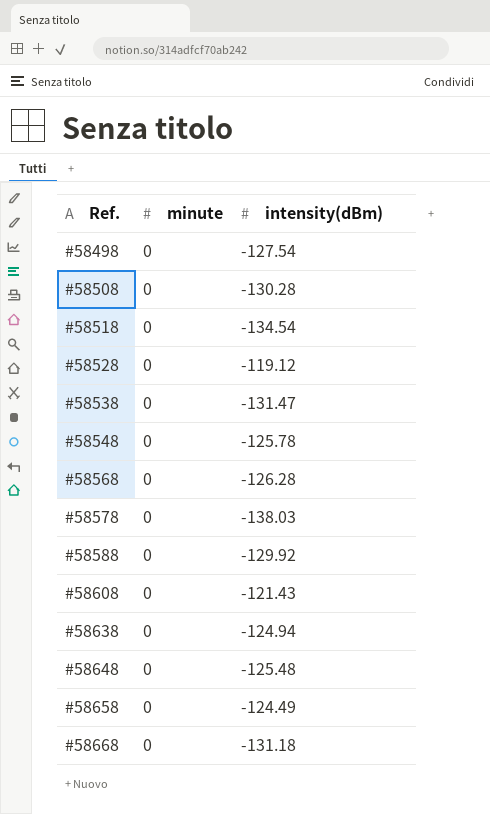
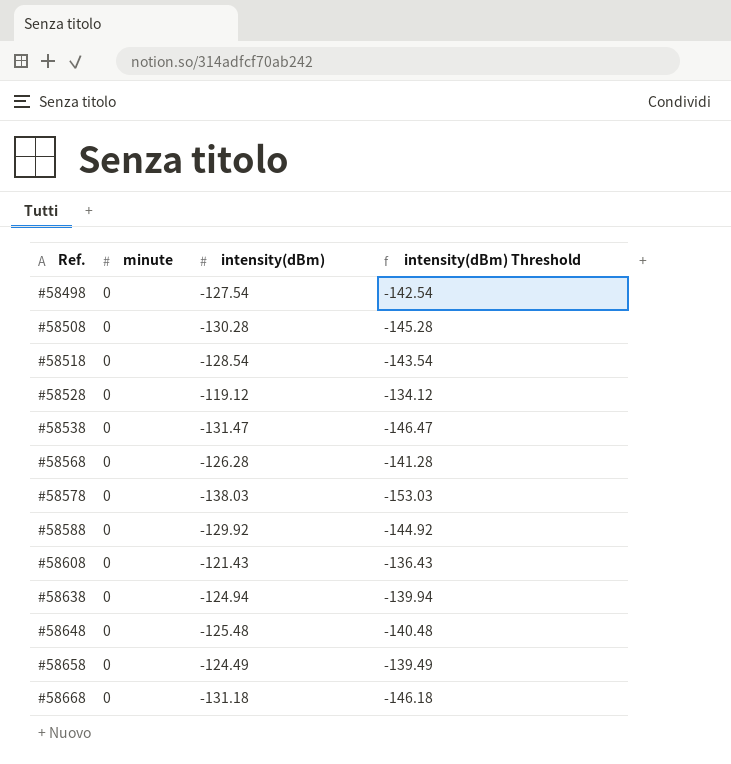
column intensity(dBm) Threshold | formula: none -> [intensity(dBm)] - 15
row #58548: 0 | -125.78 -> none
#58518 | intensity(dBm): -134.54 -> -128.54

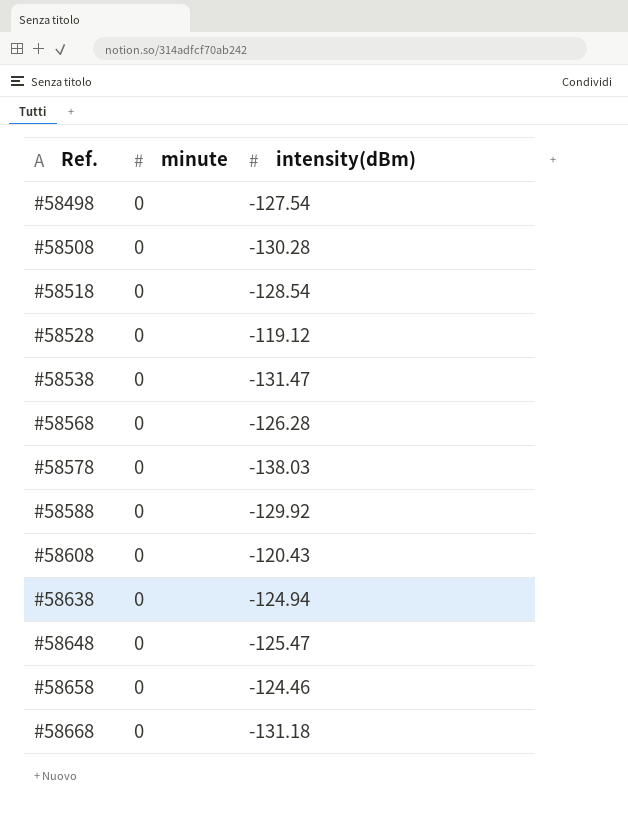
column intensity(dBm) Threshold | formula: [intensity(dBm)] - 15 -> none
#58608 | intensity(dBm): -121.43 -> -120.43
#58648 | intensity(dBm): -125.48 -> -125.47
#58658 | intensity(dBm): -124.49 -> -124.46

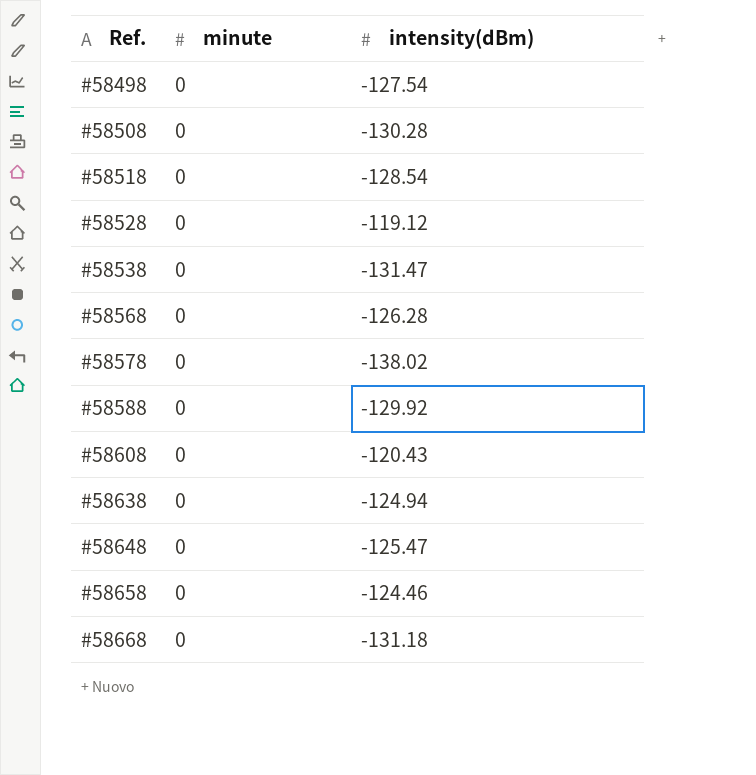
#58578 | intensity(dBm): -138.03 -> -138.02

